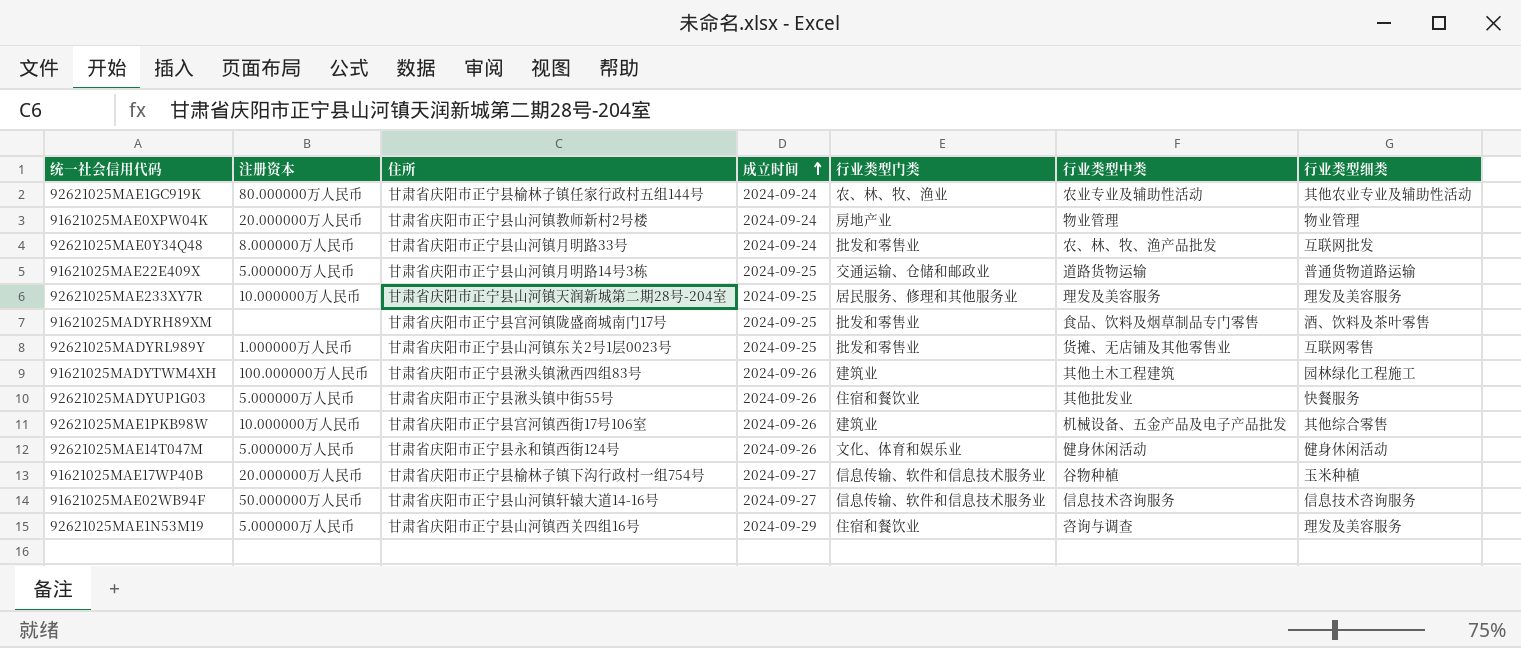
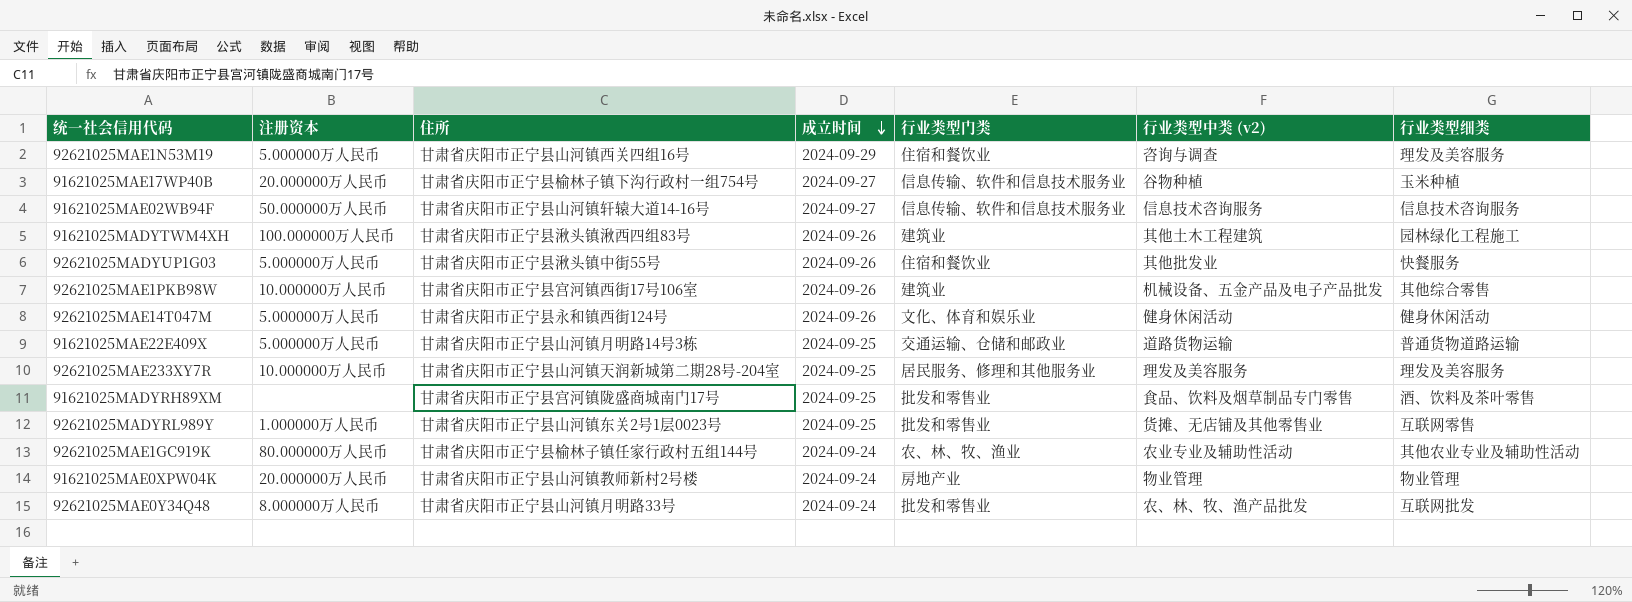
row order: 成立时间 ascending -> 成立时间 descending
column name: 行业类型中类 -> 行业类型中类 (v2)

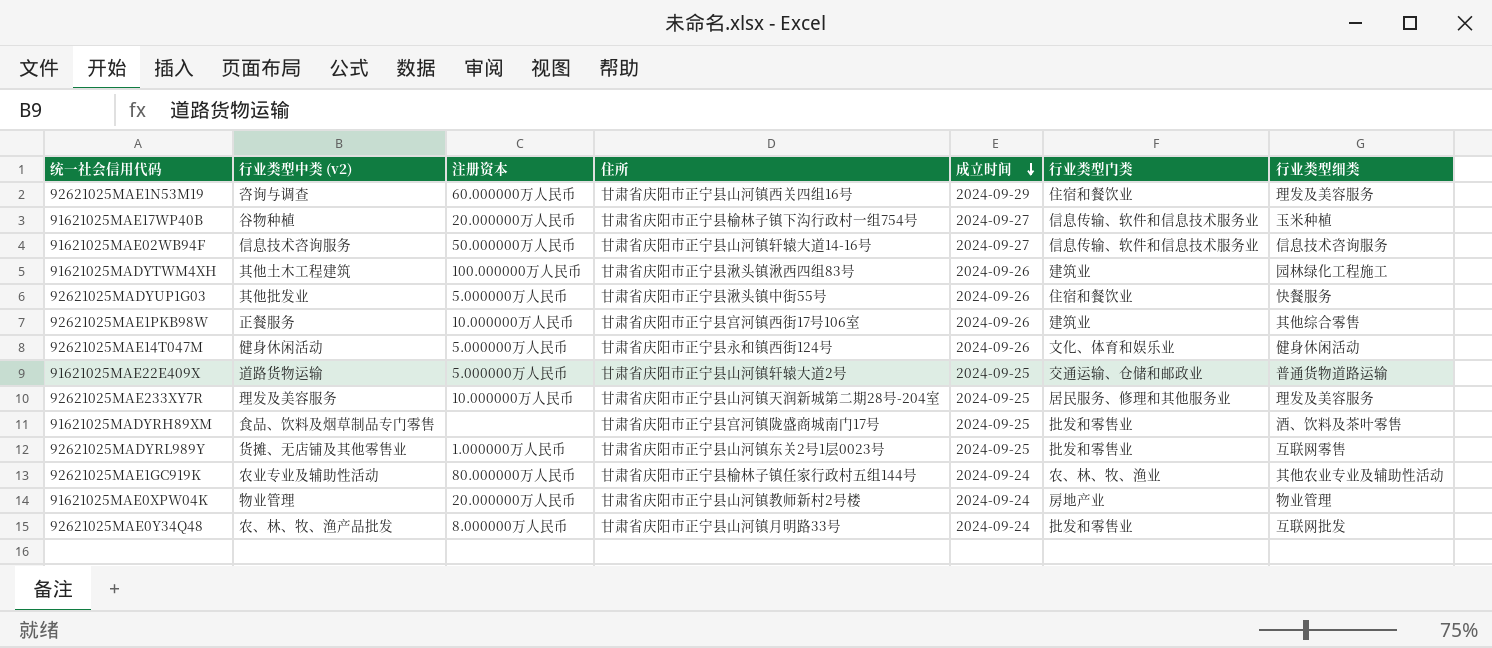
column 行业类型中类 (v2) | position: 6 -> 2
92621025MAE1N53M19 | 注册资本: 5.000000万人民币 -> 60.000000万人民币
92621025MAE1PKB98W | 行业类型中类 (v2): 机械设备、五金产品及电子产品批发 -> 正餐服务
91621025MAE22E409X | 住所: 甘肃省庆阳市正宁县山河镇月明路14号3栋 -> 甘肃省庆阳市正宁县山河镇轩辕大道2号

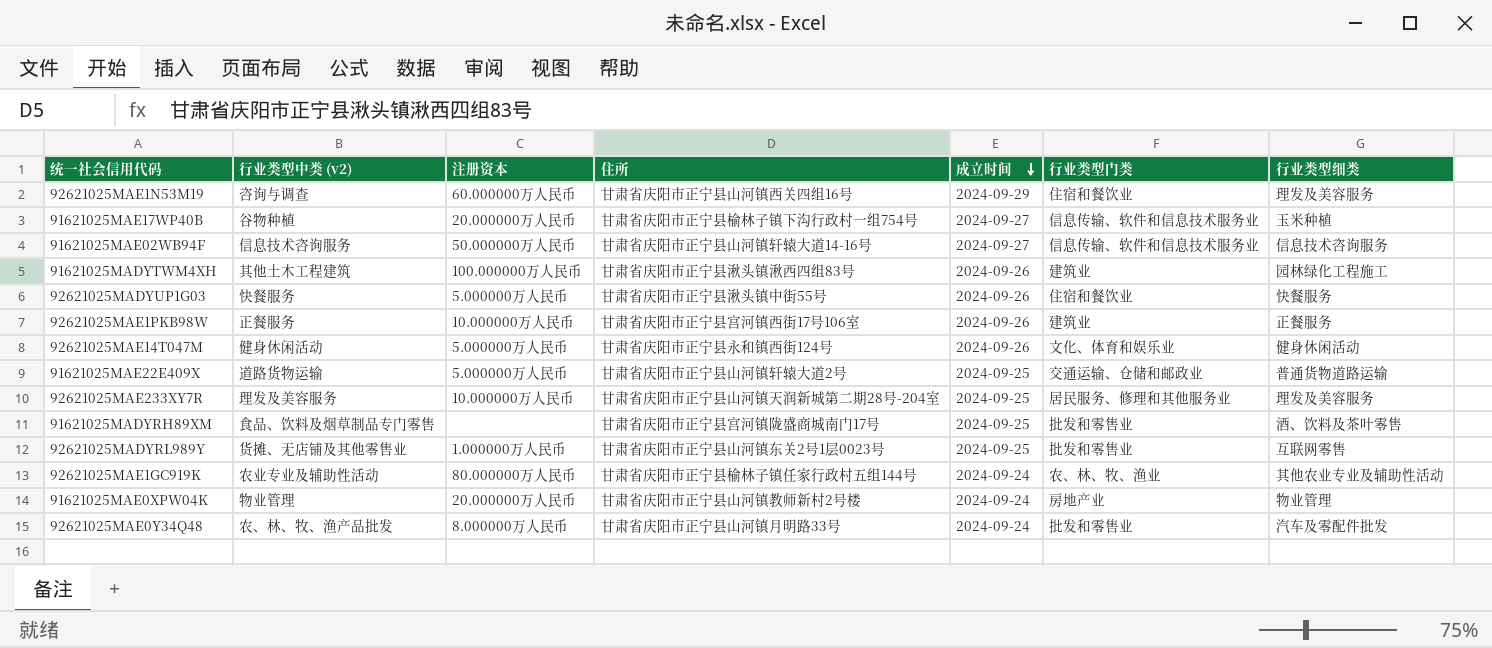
92621025MADYUP1G03 | 行业类型中类 (v2): 其他批发业 -> 快餐服务
92621025MAE1PKB98W | 行业类型细类: 其他综合零售 -> 正餐服务
92621025MAE0Y34Q48 | 行业类型细类: 互联网批发 -> 汽车及零配件批发

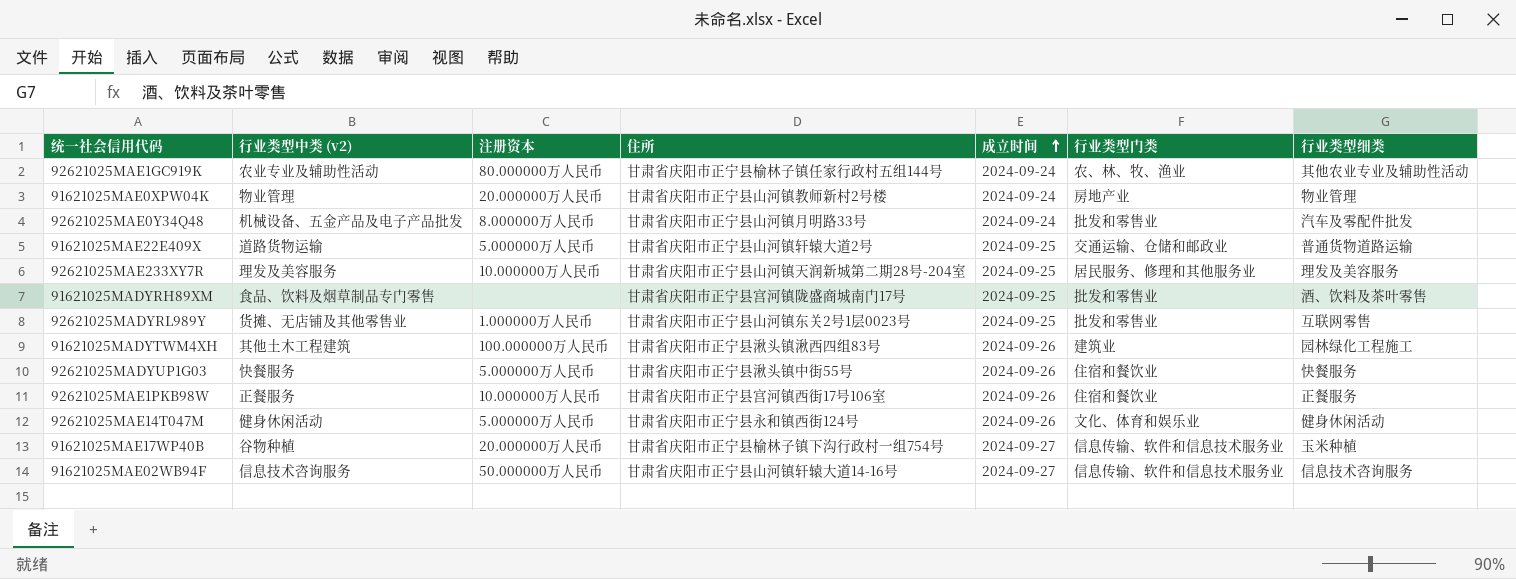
row order: 成立时间 descending -> 成立时间 ascending
row 92621025MAE1N53M19: 咨询与调查 | 60.000000万人民币 | 甘肃省庆阳市正宁县山河镇西关四组16号 | 2024-09-29 | 住宿和餐饮业 | 理发及美容服务 -> none
92621025MAE0Y34Q48 | 行业类型中类 (v2): 农、林、牧、渔产品批发 -> 机械设备、五金产品及电子产品批发
92621025MAE1PKB98W | 行业类型门类: 建筑业 -> 住宿和餐饮业

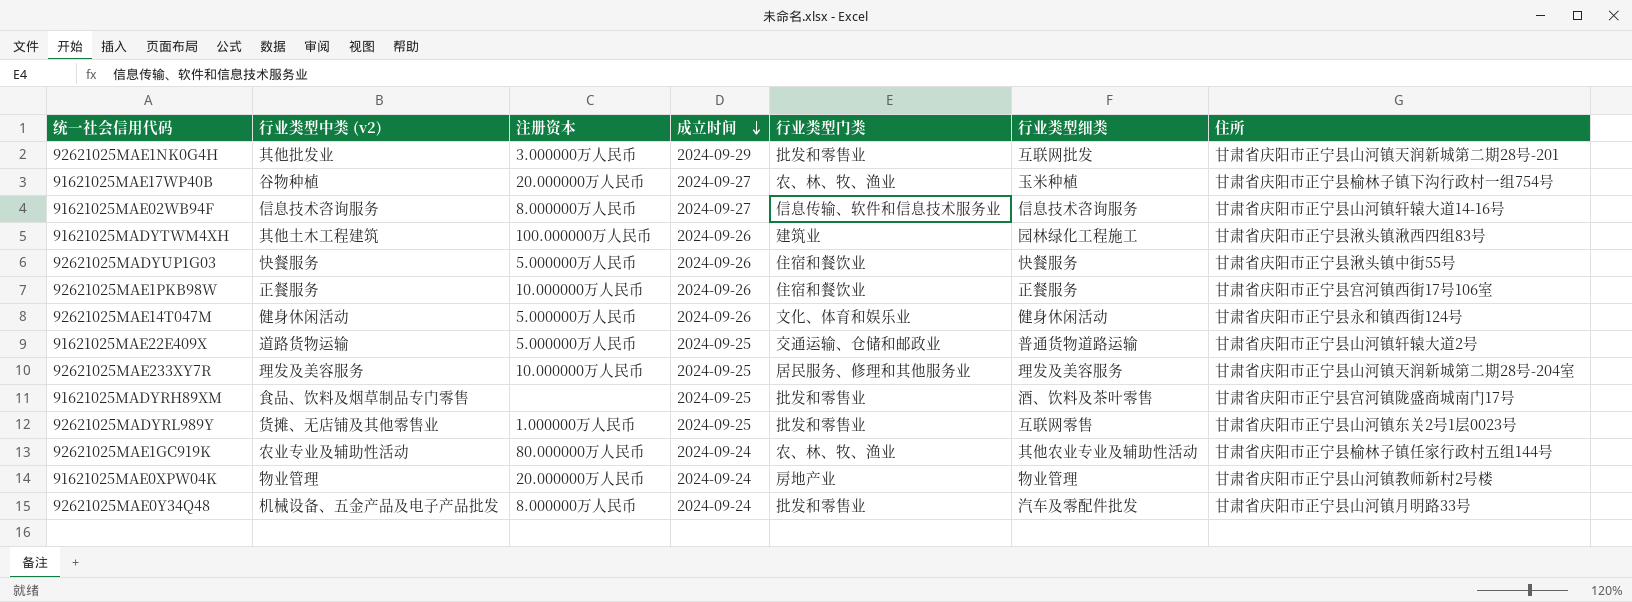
row order: 成立时间 ascending -> 成立时间 descending
column 住所 | position: 4 -> 7
row 92621025MAE1NK0G4H: none -> 其他批发业 | 3.000000万人民币 | 2024-09-29 | 批发和零售业 | 互联网批发 | 甘肃省庆阳市正宁县山河镇天润新城第二期28号-201
91621025MAE17WP40B | 行业类型门类: 信息传输、软件和信息技术服务业 -> 农、林、牧、渔业
91621025MAE02WB94F | 注册资本: 50.000000万人民币 -> 8.000000万人民币

